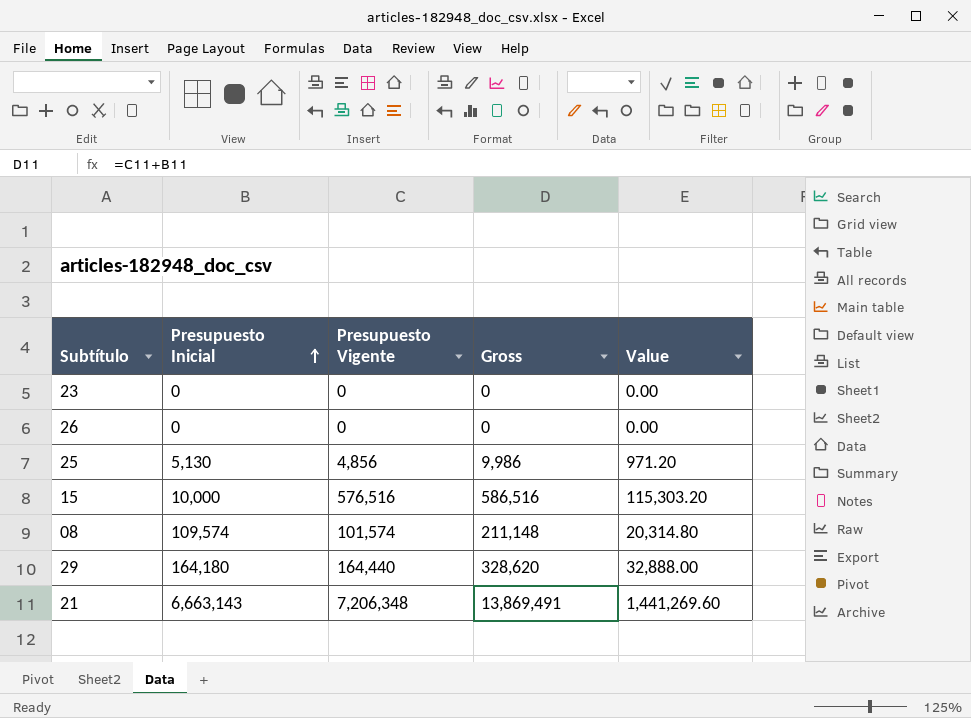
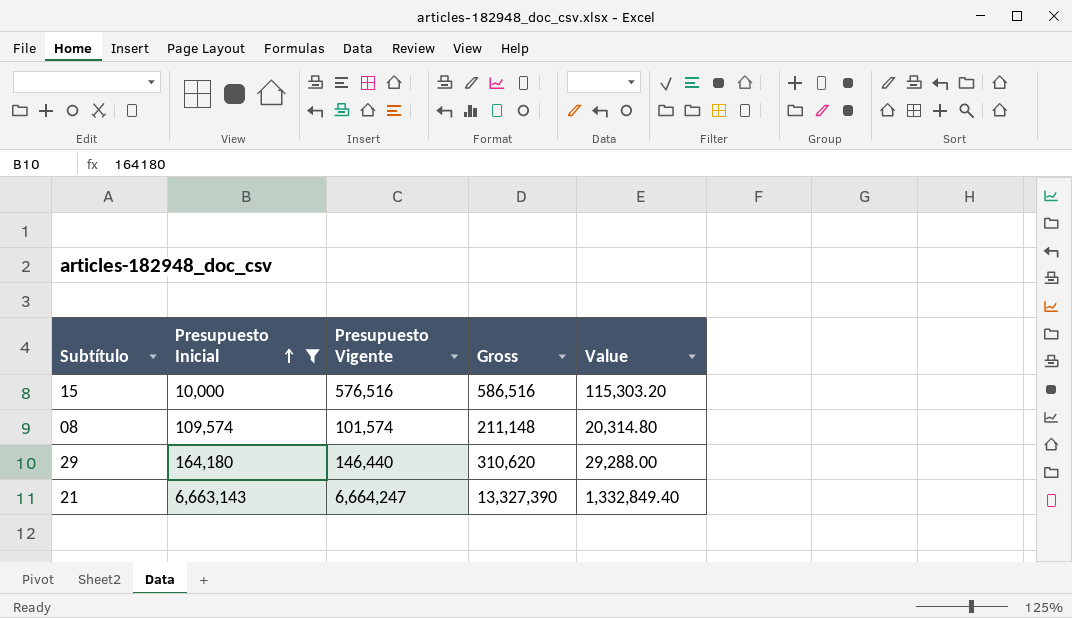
filter: none -> Presupuesto Inicial >= 10,000
29 | Presupuesto Vigente: 164,440 -> 146,440
29 | Gross: 328,620 -> 310,620
29 | Value: 32,888.00 -> 29,288.00
21 | Presupuesto Vigente: 7,206,348 -> 6,664,247
21 | Gross: 13,869,491 -> 13,327,390
21 | Value: 1,441,269.60 -> 1,332,849.40

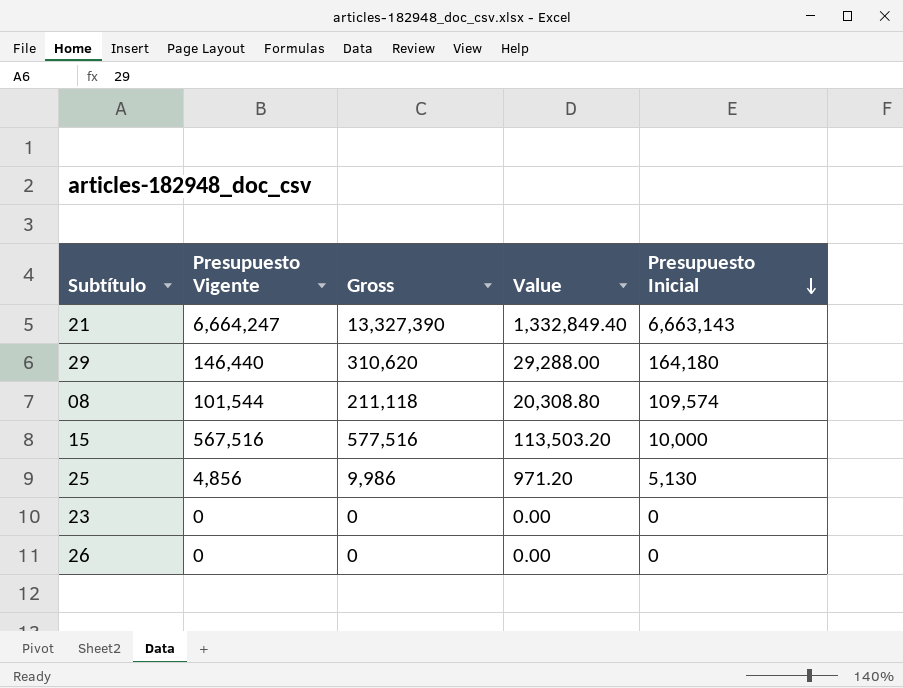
filter: Presupuesto Inicial >= 10,000 -> none
row order: Presupuesto Inicial ascending -> Presupuesto Inicial descending
column Presupuesto Inicial | position: 2 -> 5
08 | Presupuesto Vigente: 101,574 -> 101,544
08 | Gross: 211,148 -> 211,118
08 | Value: 20,314.80 -> 20,308.80
15 | Presupuesto Vigente: 576,516 -> 567,516
15 | Gross: 586,516 -> 577,516
15 | Value: 115,303.20 -> 113,503.20

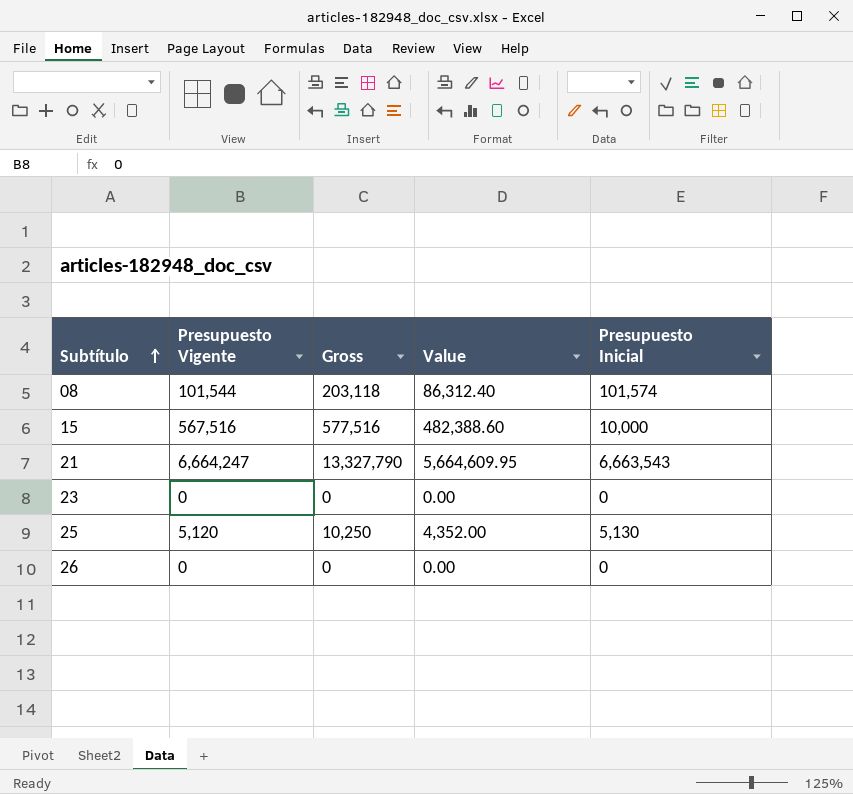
row order: Presupuesto Inicial descending -> Subtítulo ascending
column Value | formula: [Presupuesto Vigente] * 0.2 -> [Presupuesto Vigente] * 0.85
row 29: 146,440 | 310,620 | 29,288.00 | 164,180 -> none
08 | Gross: 211,118 -> 203,118
08 | Presupuesto Inicial: 109,574 -> 101,574
21 | Gross: 13,327,390 -> 13,327,790
21 | Presupuesto Inicial: 6,663,143 -> 6,663,543
25 | Presupuesto Vigente: 4,856 -> 5,120
25 | Gross: 9,986 -> 10,250

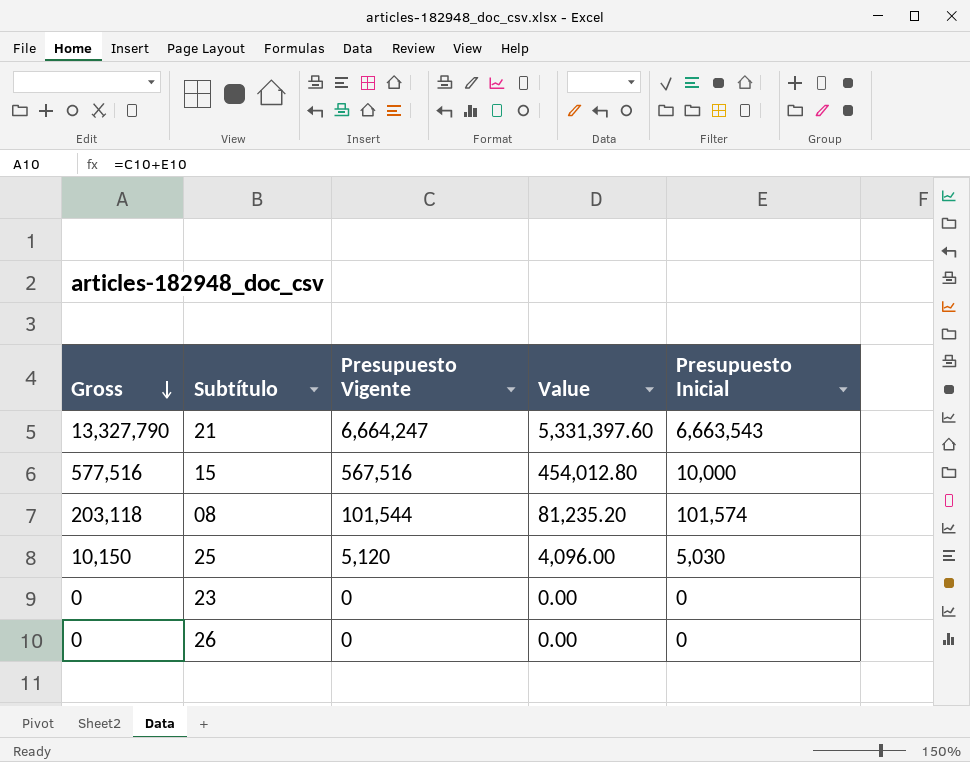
row order: Subtítulo ascending -> Gross descending
column Gross | position: 3 -> 1
column Value | formula: [Presupuesto Vigente] * 0.85 -> [Presupuesto Vigente] * 0.8
25 | Gross: 10,250 -> 10,150
25 | Presupuesto Inicial: 5,130 -> 5,030

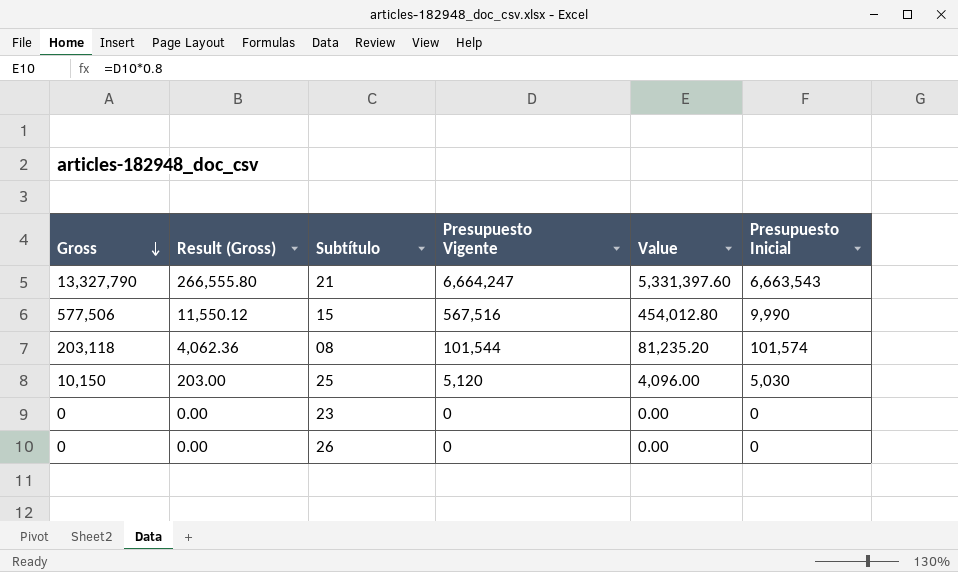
column Result (Gross) | formula: none -> [Gross] * 0.02
15 | Gross: 577,516 -> 577,506
15 | Presupuesto Inicial: 10,000 -> 9,990

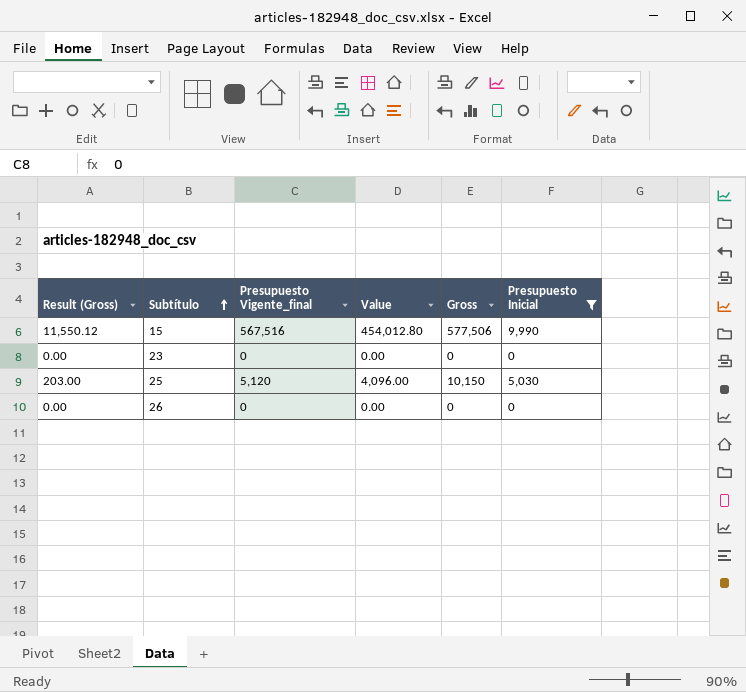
filter: none -> Presupuesto Inicial <= 9,990
row order: Gross descending -> Subtítulo ascending
column name: Presupuesto Vigente -> Presupuesto Vigente_final
column Gross | position: 1 -> 5

